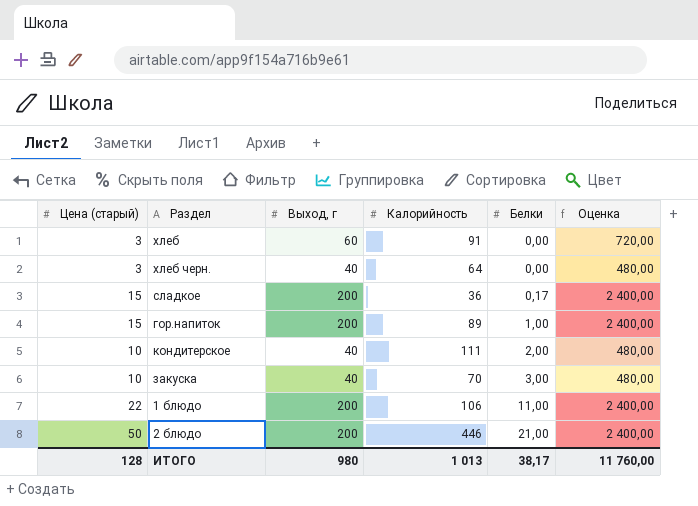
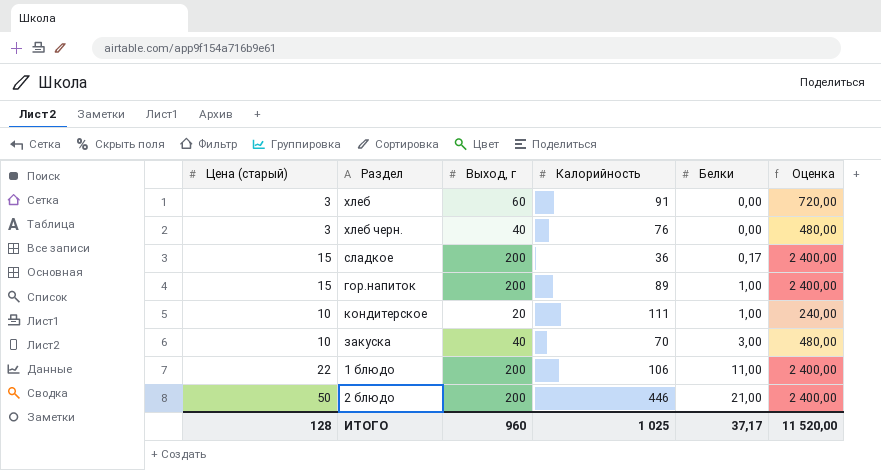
хлеб черн. | Калорийность: 64 -> 76
кондитерское | Выход, г: 40 -> 20
кондитерское | Белки: 2,00 -> 1,00
кондитерское | Оценка: 480,00 -> 240,00
ИТОГО | Выход, г: 980 -> 960
ИТОГО | Калорийность: 1 013 -> 1 025
ИТОГО | Белки: 38,17 -> 37,17
ИТОГО | Оценка: 11 760,00 -> 11 520,00

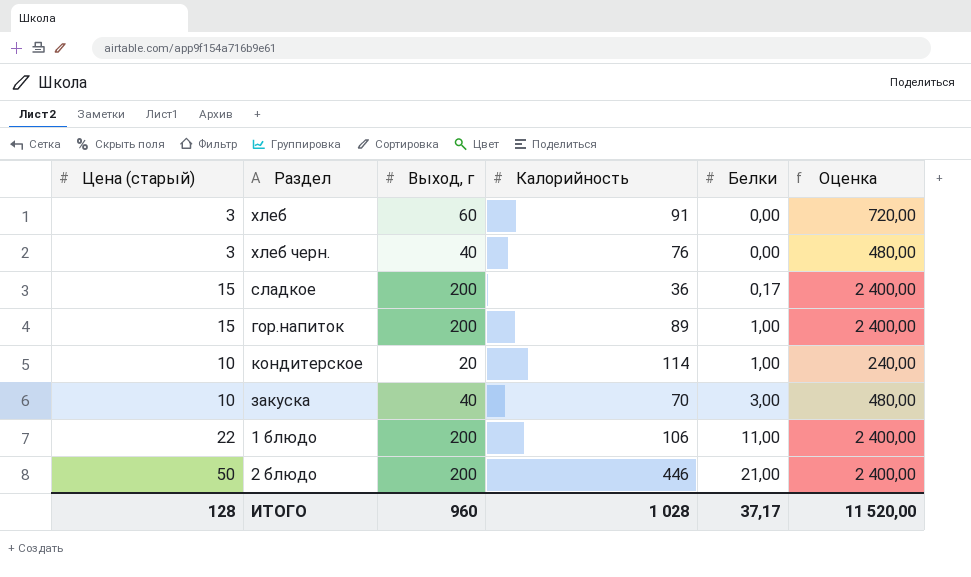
кондитерское | Калорийность: 111 -> 114
ИТОГО | Калорийность: 1 025 -> 1 028

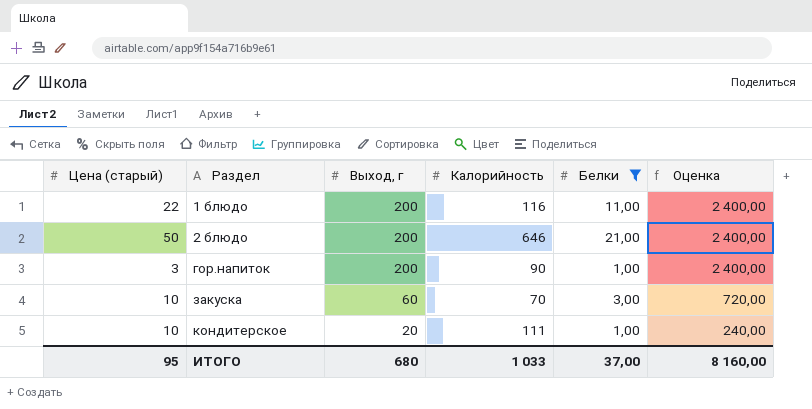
filter: none -> Белки >= 1,00
row order: Белки ascending -> Раздел ascending
1 блюдо | Калорийность: 106 -> 116
2 блюдо | Калорийность: 446 -> 646
гор.напиток | Цена (старый): 15 -> 3
гор.напиток | Калорийность: 89 -> 90
закуска | Выход, г: 40 -> 60
закуска | Оценка: 480,00 -> 720,00
кондитерское | Калорийность: 114 -> 111
ИТОГО | Цена (старый): 128 -> 95
ИТОГО | Выход, г: 960 -> 680
ИТОГО | Калорийность: 1 028 -> 1 033
ИТОГО | Белки: 37,17 -> 37,00
ИТОГО | Оценка: 11 520,00 -> 8 160,00

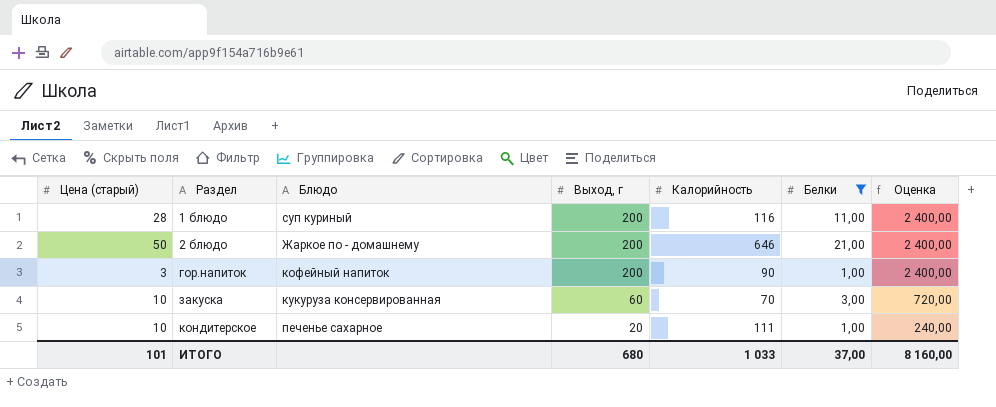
column Блюдо | position: none -> 3
1 блюдо | Цена (старый): 22 -> 28
ИТОГО | Цена (старый): 95 -> 101

